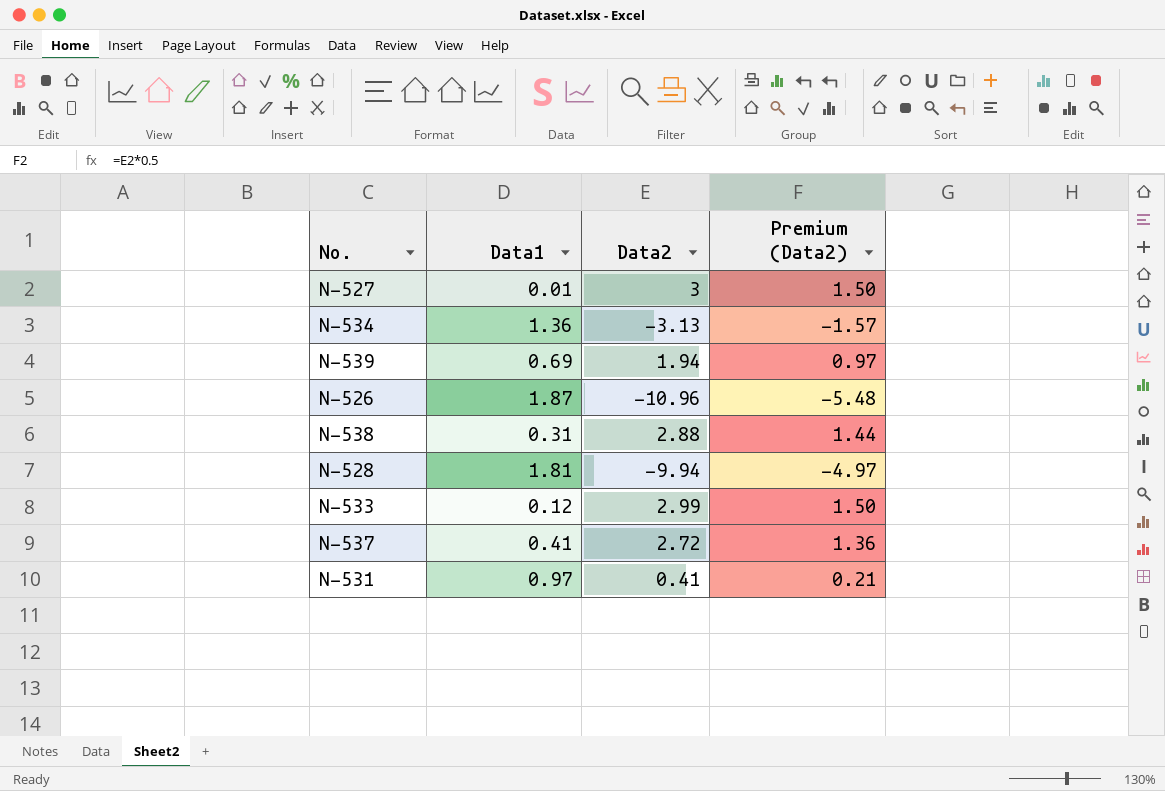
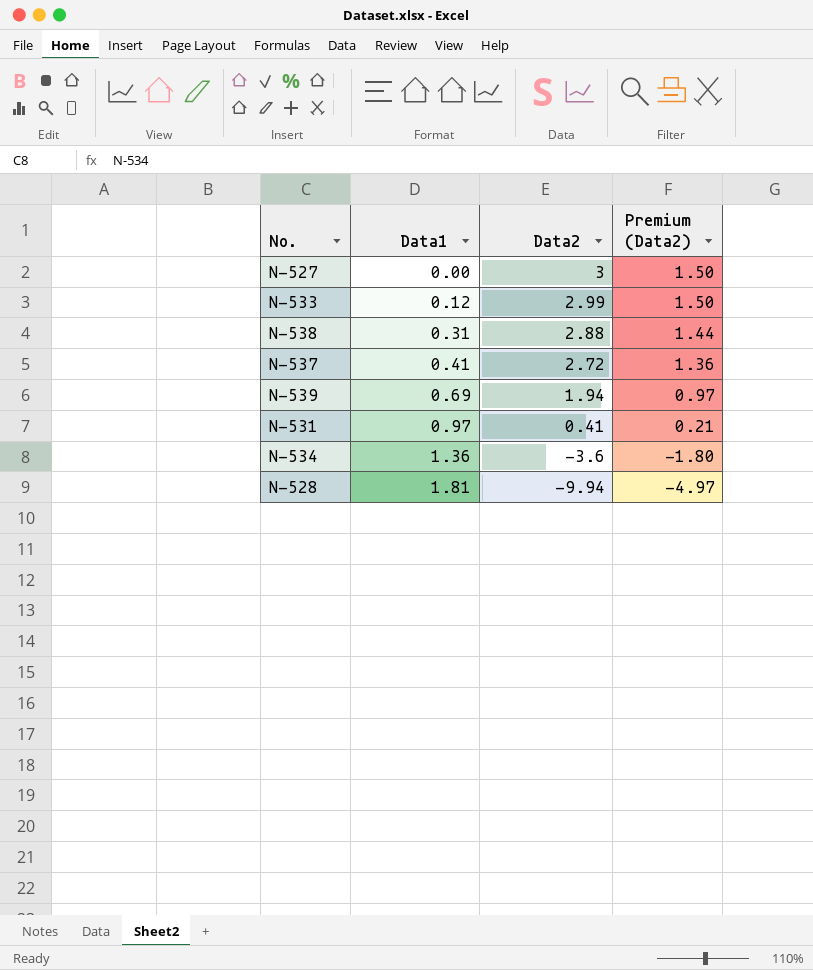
row order: none -> Data1 ascending
row N-526: 1.87 | -10.96 | -5.48 -> none
N-527 | Data1: 0.01 -> 0.00
N-534 | Data2: -3.13 -> -3.6
N-534 | Premium (Data2): -1.57 -> -1.80

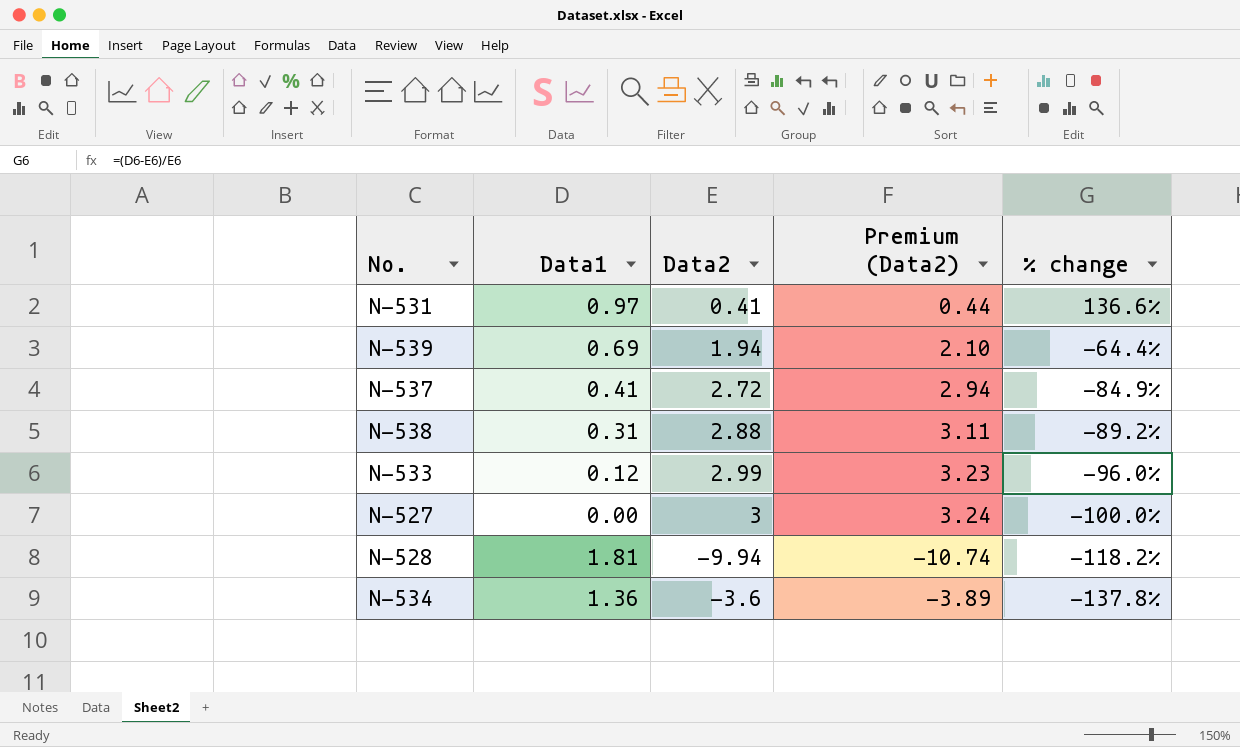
row order: Data1 ascending -> % change descending
column Premium (Data2) | formula: [Data2] * 0.5 -> [Data2] * 1.08
column % change | formula: none -> ([Data1] - [Data2]) / [Data2]

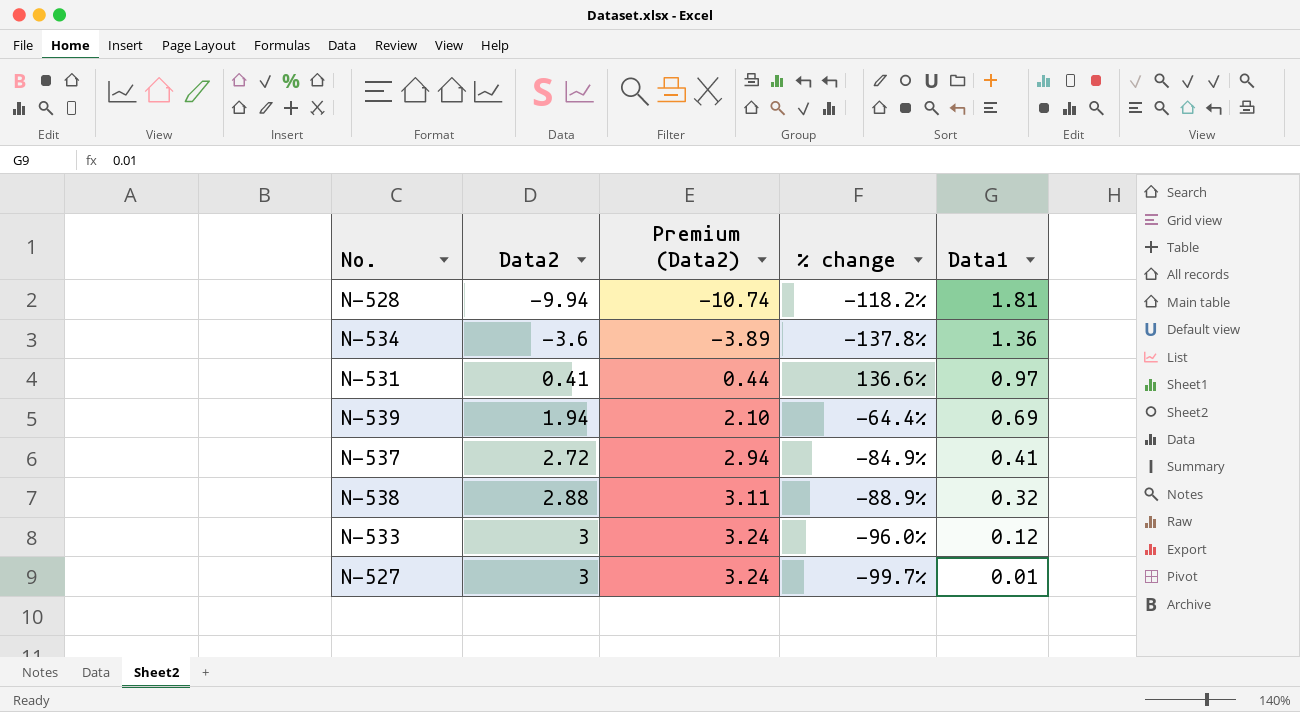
row order: % change descending -> Data2 ascending
column Data1 | position: 2 -> 5
N-538 | % change: -89.2% -> -88.9%
N-538 | Data1: 0.31 -> 0.32
N-533 | Data2: 2.99 -> 3
N-533 | Premium (Data2): 3.23 -> 3.24
N-527 | % change: -100.0% -> -99.7%
N-527 | Data1: 0.00 -> 0.01

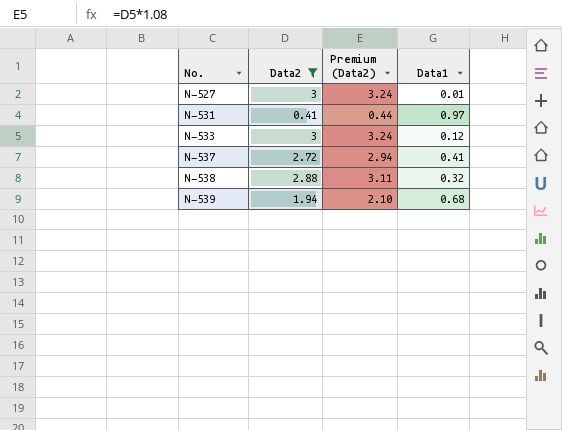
filter: none -> Data2 >= 0.41
row order: Data2 ascending -> No. ascending
column % change | formula: ([Data1] - [Data2]) / [Data2] -> none
N-539 | Data1: 0.69 -> 0.68

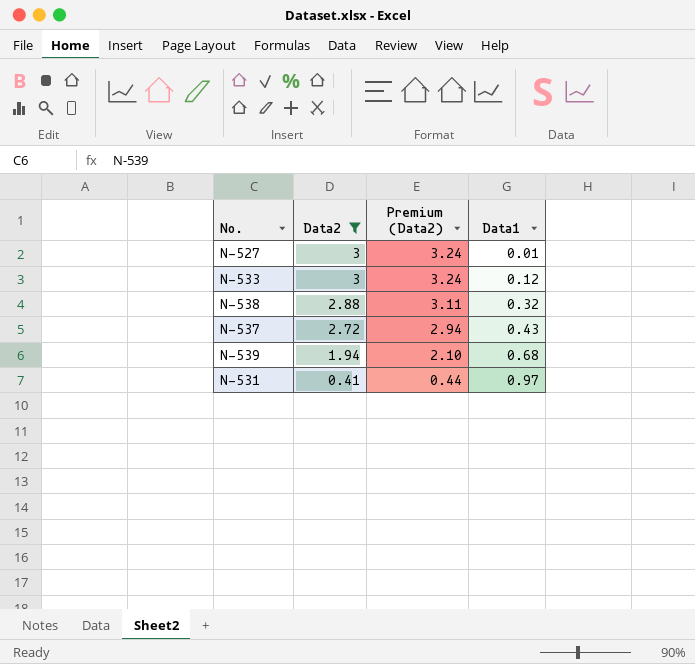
row order: No. ascending -> Data2 descending
N-537 | Data1: 0.41 -> 0.43

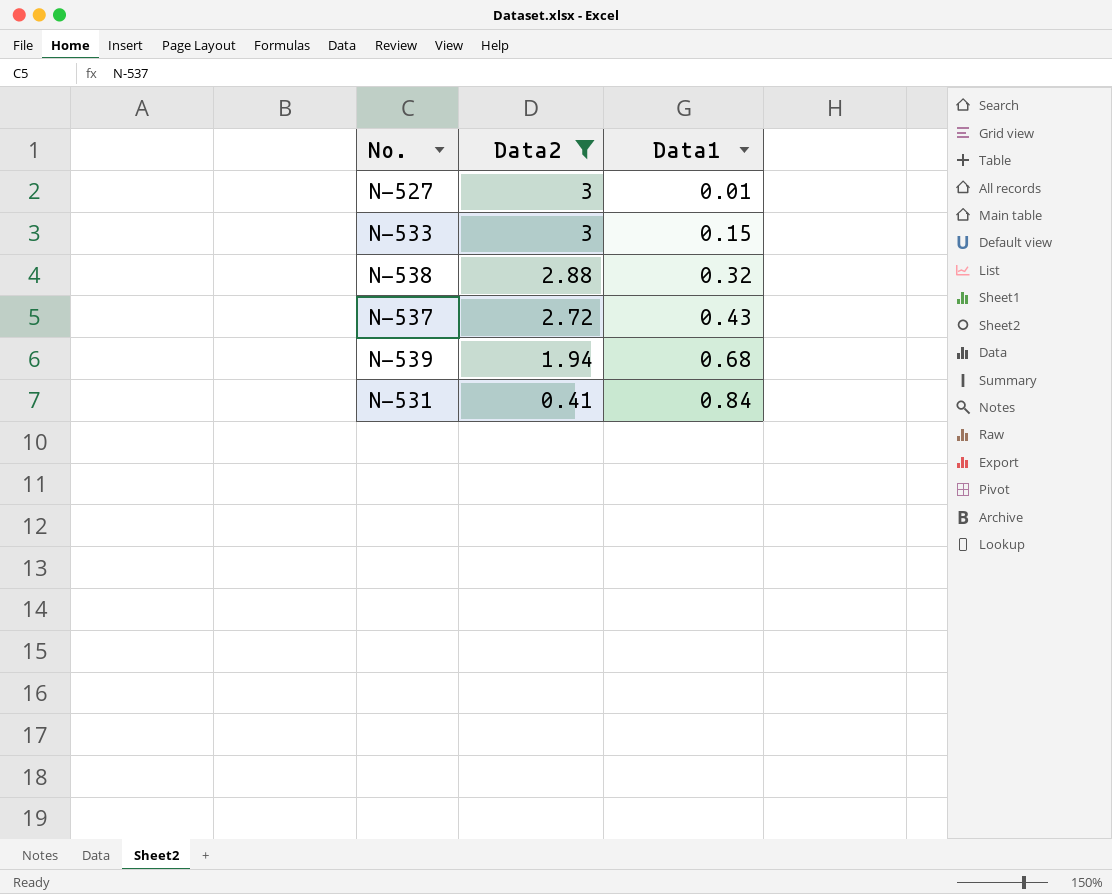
column Premium (Data2) | formula: [Data2] * 1.08 -> none
N-533 | Data1: 0.12 -> 0.15
N-531 | Data1: 0.97 -> 0.84

